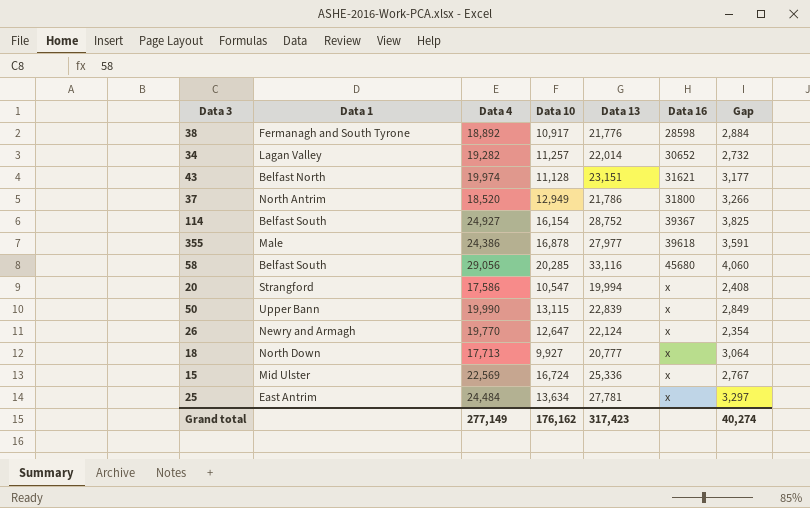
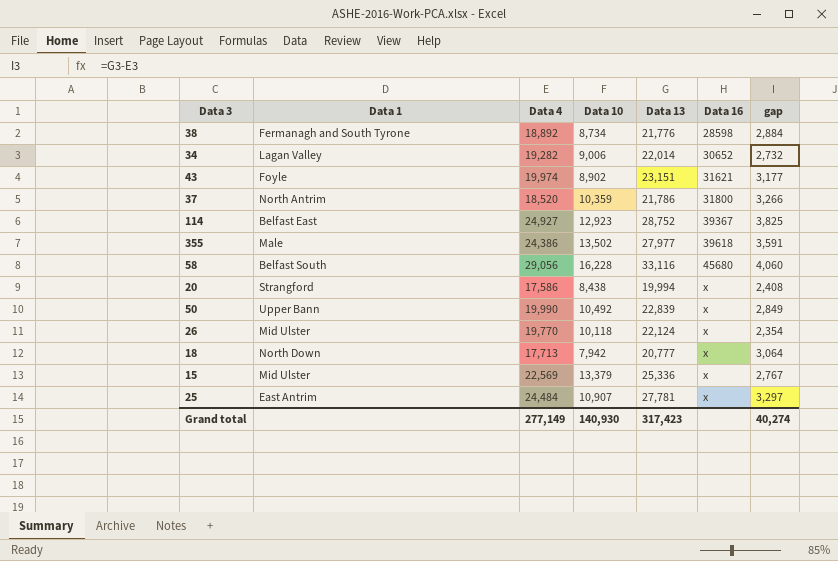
column name: Gap -> gap
38 | Data 10: 10,917 -> 8,734
34 | Data 10: 11,257 -> 9,006
43 | Data 1: Belfast North -> Foyle
43 | Data 10: 11,128 -> 8,902
37 | Data 10: 12,949 -> 10,359
114 | Data 1: Belfast South -> Belfast East
114 | Data 10: 16,154 -> 12,923
355 | Data 10: 16,878 -> 13,502
58 | Data 10: 20,285 -> 16,228
20 | Data 10: 10,547 -> 8,438
50 | Data 10: 13,115 -> 10,492
26 | Data 1: Newry and Armagh -> Mid Ulster
26 | Data 10: 12,647 -> 10,118
18 | Data 10: 9,927 -> 7,942
15 | Data 10: 16,724 -> 13,379
25 | Data 10: 13,634 -> 10,907
Grand total | Data 10: 176,162 -> 140,930

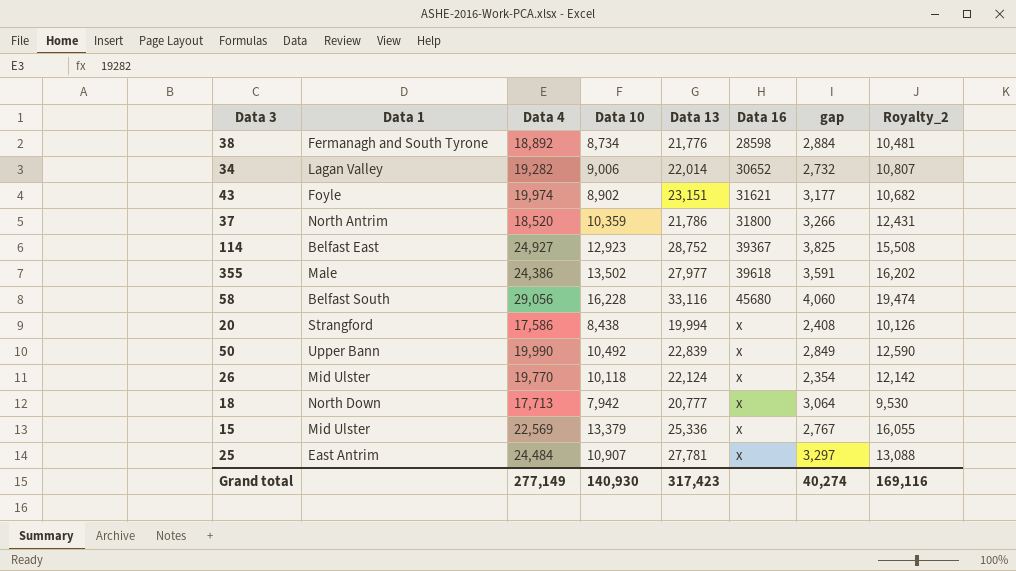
column Royalty_2 | formula: none -> [Data 10] * 1.2

